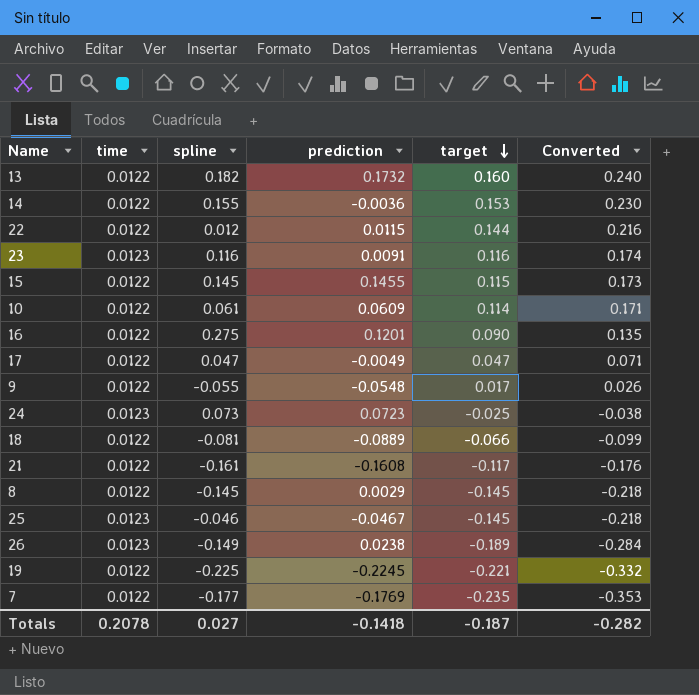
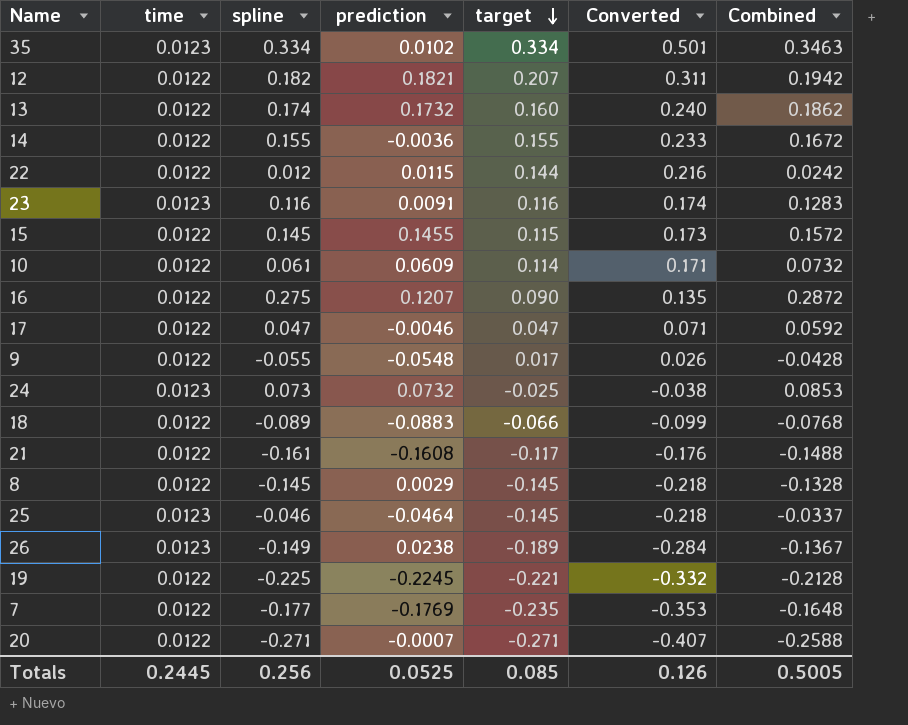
column Combined | formula: none -> [time] + [spline]
row 35: none -> 0.0123 | 0.334 | 0.0102 | 0.334 | 0.501 | 0.3463
row 12: none -> 0.0122 | 0.182 | 0.1821 | 0.207 | 0.311 | 0.1942
13 | spline: 0.182 -> 0.174
14 | target: 0.153 -> 0.155
14 | Converted: 0.230 -> 0.233
16 | prediction: 0.1201 -> 0.1207
17 | prediction: -0.0049 -> -0.0046
24 | prediction: 0.0723 -> 0.0732
18 | spline: -0.081 -> -0.089
18 | prediction: -0.0889 -> -0.0883
25 | prediction: -0.0467 -> -0.0464
row 20: none -> 0.0122 | -0.271 | -0.0007 | -0.271 | -0.407 | -0.2588
Totals | time: 0.2078 -> 0.2445
Totals | spline: 0.027 -> 0.256
Totals | prediction: -0.1418 -> 0.0525
Totals | target: -0.187 -> 0.085
Totals | Converted: -0.282 -> 0.126

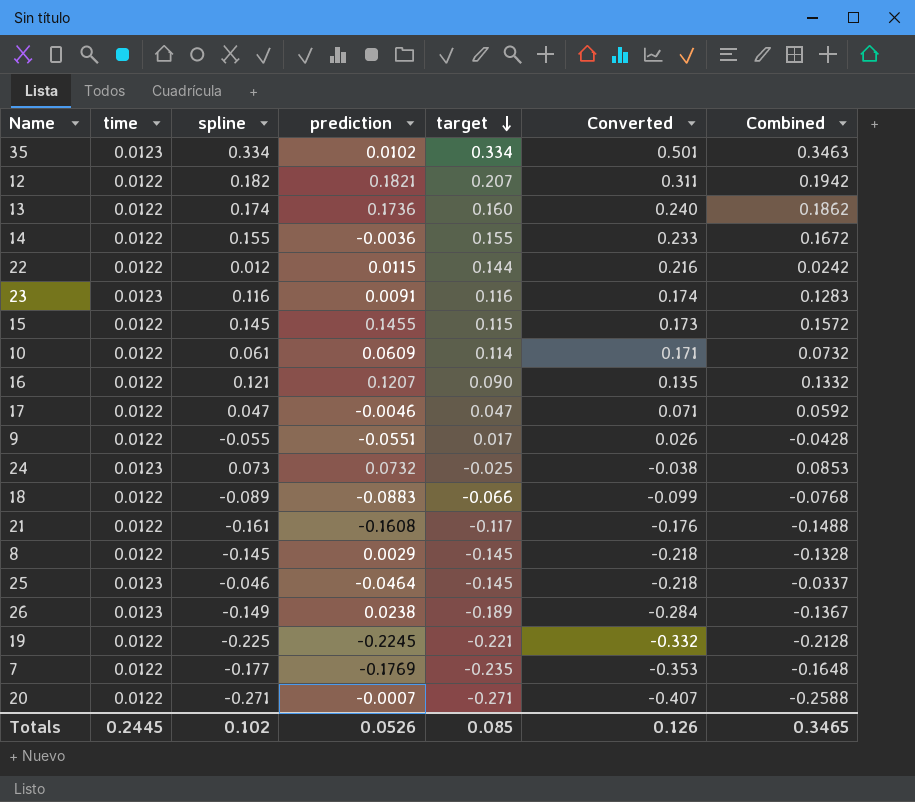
13 | prediction: 0.1732 -> 0.1736
16 | spline: 0.275 -> 0.121
16 | Combined: 0.2872 -> 0.1332
9 | prediction: -0.0548 -> -0.0551
Totals | spline: 0.256 -> 0.102
Totals | prediction: 0.0525 -> 0.0526
Totals | Combined: 0.5005 -> 0.3465

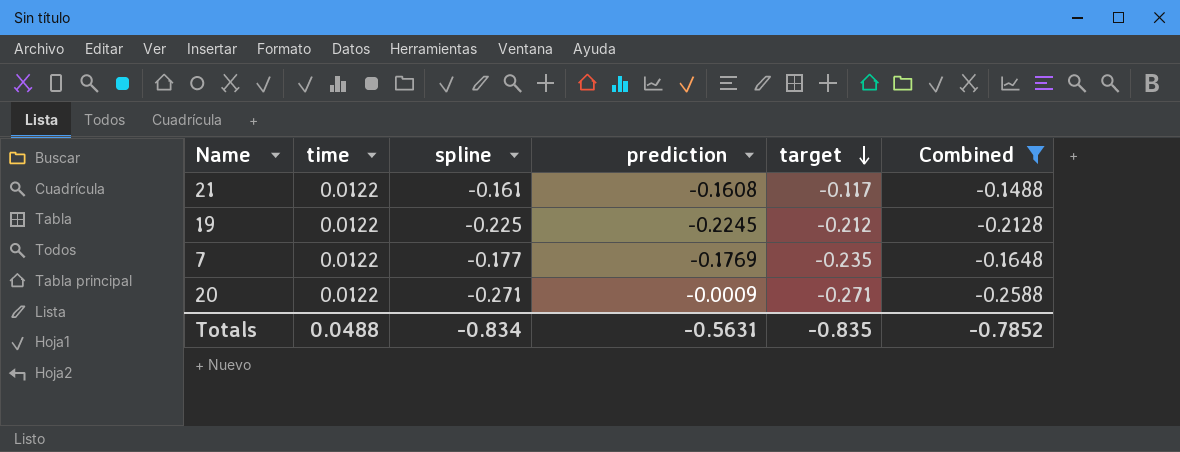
filter: none -> Combined <= -0.1488
column Converted | formula: [target] * 1.5 -> none
19 | target: -0.221 -> -0.212
20 | prediction: -0.0007 -> -0.0009
Totals | time: 0.2445 -> 0.0488
Totals | spline: 0.102 -> -0.834
Totals | prediction: 0.0526 -> -0.5631
Totals | target: 0.085 -> -0.835
Totals | Combined: 0.3465 -> -0.7852

